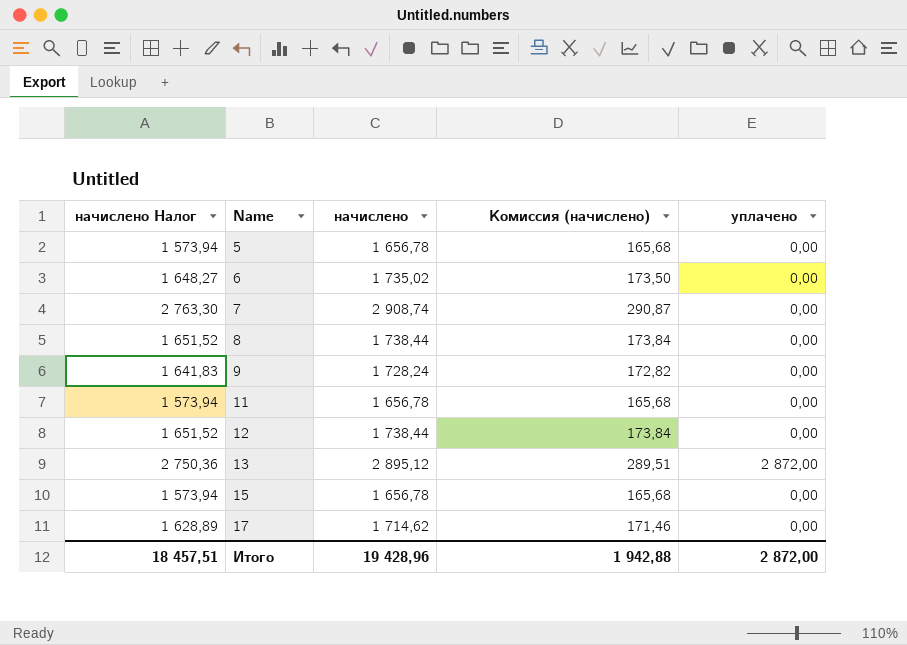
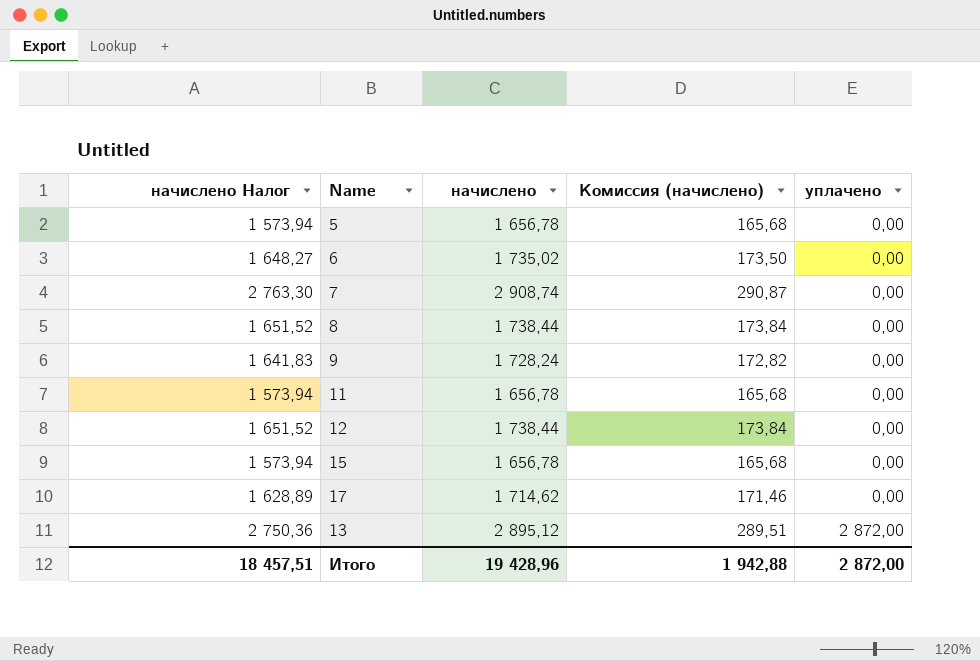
row order: Name ascending -> уплачено ascending

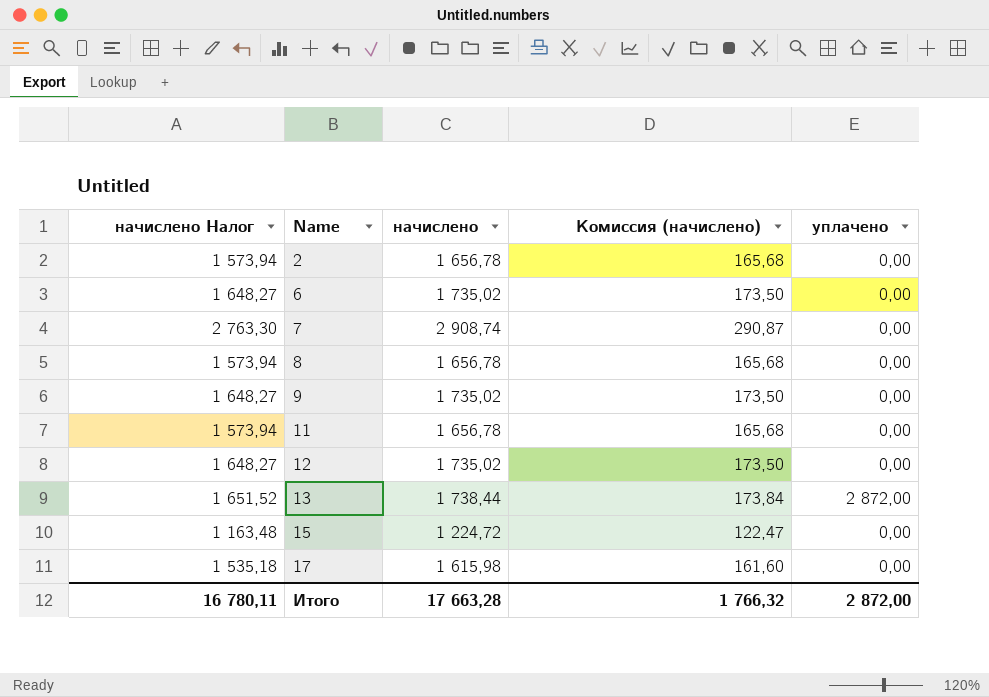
row order: уплачено ascending -> Name ascending
row 5: 1 573,94 | 1 656,78 | 165,68 | 0,00 -> none
row 2: none -> 1 573,94 | 1 656,78 | 165,68 | 0,00
8 | начислено Налог: 1 651,52 -> 1 573,94
8 | начислено: 1 738,44 -> 1 656,78
8 | Комиссия (начислено): 173,84 -> 165,68
9 | начислено Налог: 1 641,83 -> 1 648,27
9 | начислено: 1 728,24 -> 1 735,02
9 | Комиссия (начислено): 172,82 -> 173,50
12 | начислено Налог: 1 651,52 -> 1 648,27
12 | начислено: 1 738,44 -> 1 735,02
12 | Комиссия (начислено): 173,84 -> 173,50
13 | начислено Налог: 2 750,36 -> 1 651,52
13 | начислено: 2 895,12 -> 1 738,44
13 | Комиссия (начислено): 289,51 -> 173,84
15 | начислено Налог: 1 573,94 -> 1 163,48
15 | начислено: 1 656,78 -> 1 224,72
15 | Комиссия (начислено): 165,68 -> 122,47
17 | начислено Налог: 1 628,89 -> 1 535,18
17 | начислено: 1 714,62 -> 1 615,98
17 | Комиссия (начислено): 171,46 -> 161,60
Итого | начислено Налог: 18 457,51 -> 16 780,11
Итого | начислено: 19 428,96 -> 17 663,28
Итого | Комиссия (начислено): 1 942,88 -> 1 766,32

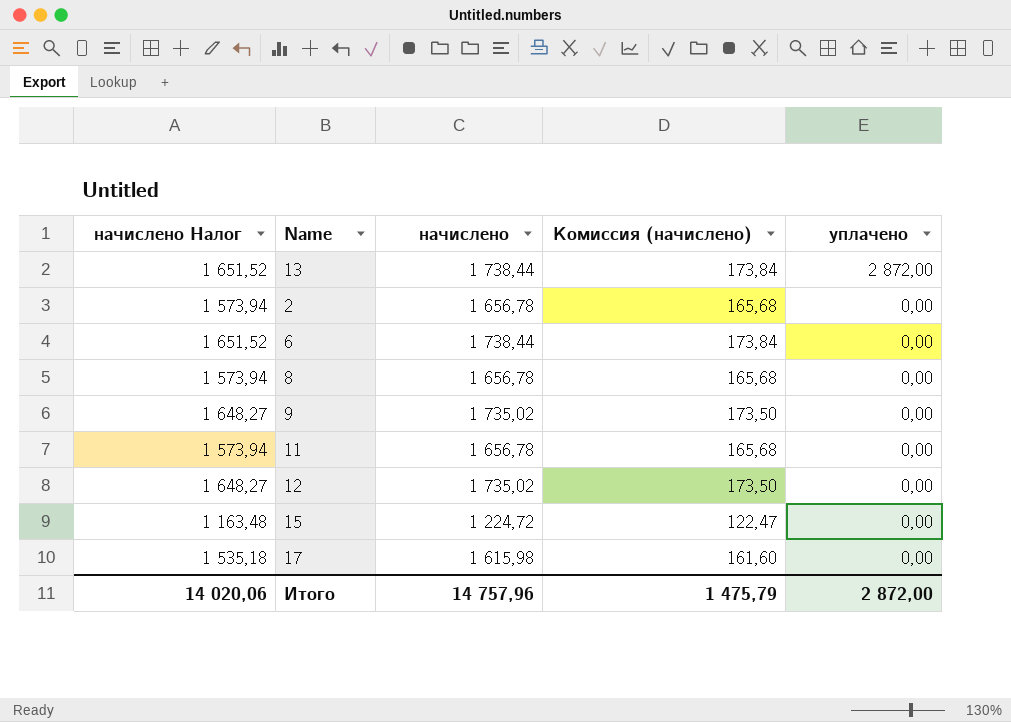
row order: Name ascending -> уплачено descending
row 7: 2 763,30 | 2 908,74 | 290,87 | 0,00 -> none
6 | начислено Налог: 1 648,27 -> 1 651,52
6 | начислено: 1 735,02 -> 1 738,44
6 | Комиссия (начислено): 173,50 -> 173,84
Итого | начислено Налог: 16 780,11 -> 14 020,06
Итого | начислено: 17 663,28 -> 14 757,96
Итого | Комиссия (начислено): 1 766,32 -> 1 475,79

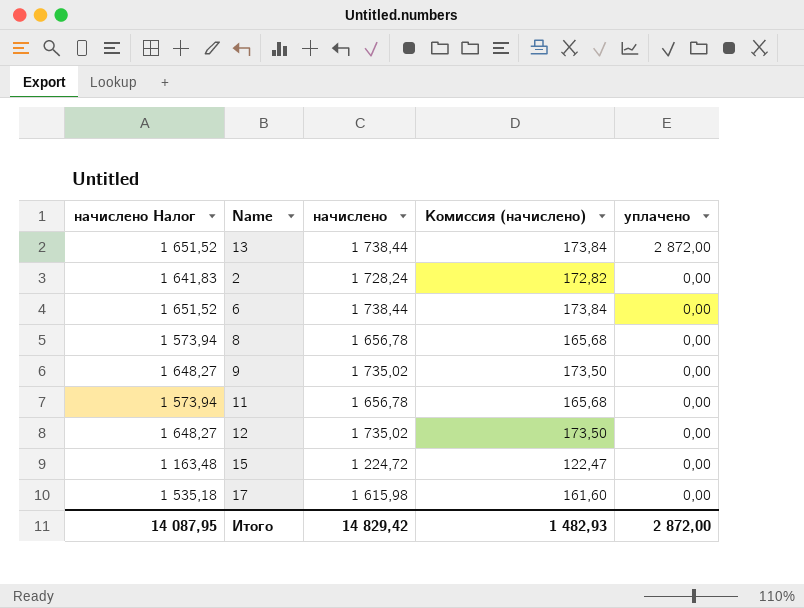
2 | начислено Налог: 1 573,94 -> 1 641,83
2 | начислено: 1 656,78 -> 1 728,24
2 | Комиссия (начислено): 165,68 -> 172,82
Итого | начислено Налог: 14 020,06 -> 14 087,95
Итого | начислено: 14 757,96 -> 14 829,42
Итого | Комиссия (начислено): 1 475,79 -> 1 482,93

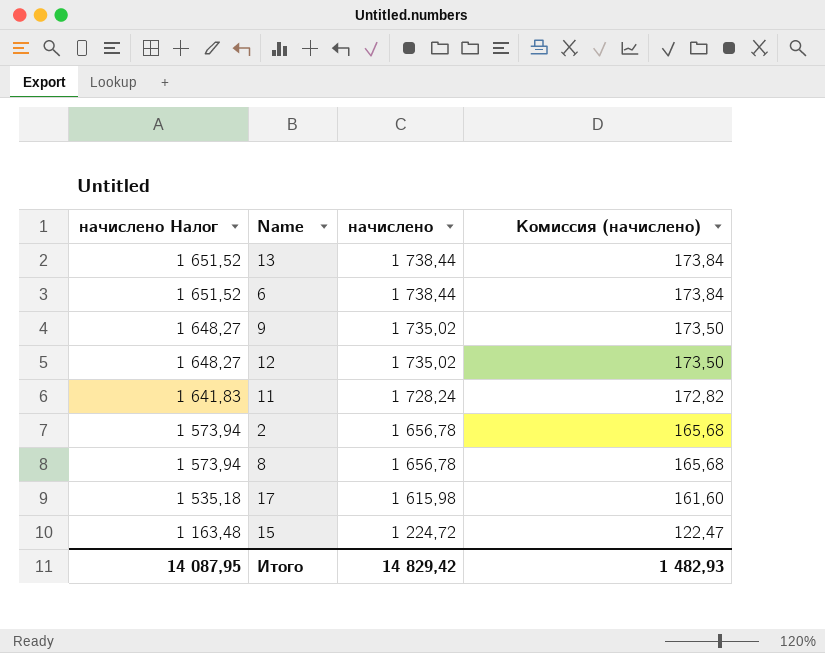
row order: уплачено descending -> начислено Налог descending
column уплачено | position: 5 -> none
11 | начислено Налог: 1 573,94 -> 1 641,83
11 | начислено: 1 656,78 -> 1 728,24
11 | Комиссия (начислено): 165,68 -> 172,82
2 | начислено Налог: 1 641,83 -> 1 573,94
2 | начислено: 1 728,24 -> 1 656,78
2 | Комиссия (начислено): 172,82 -> 165,68

